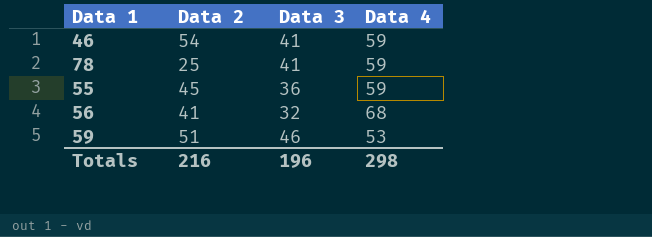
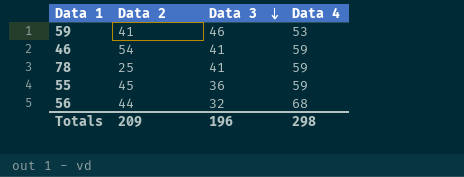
row order: none -> Data 3 descending
59 | Data 2: 51 -> 41
56 | Data 2: 41 -> 44
Totals | Data 2: 216 -> 209

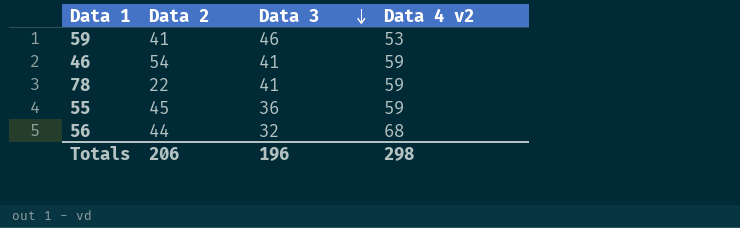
column name: Data 4 -> Data 4 v2
78 | Data 2: 25 -> 22
Totals | Data 2: 209 -> 206

